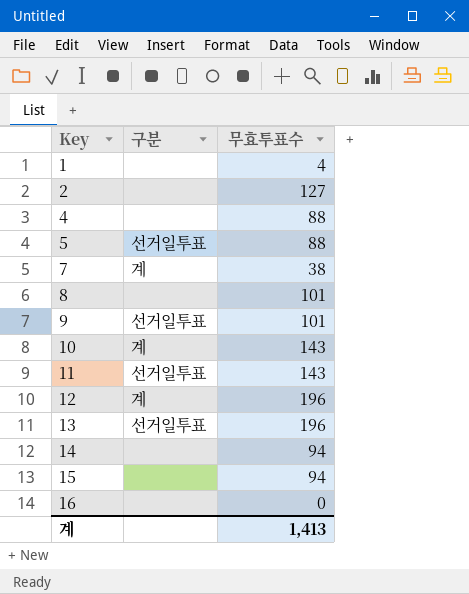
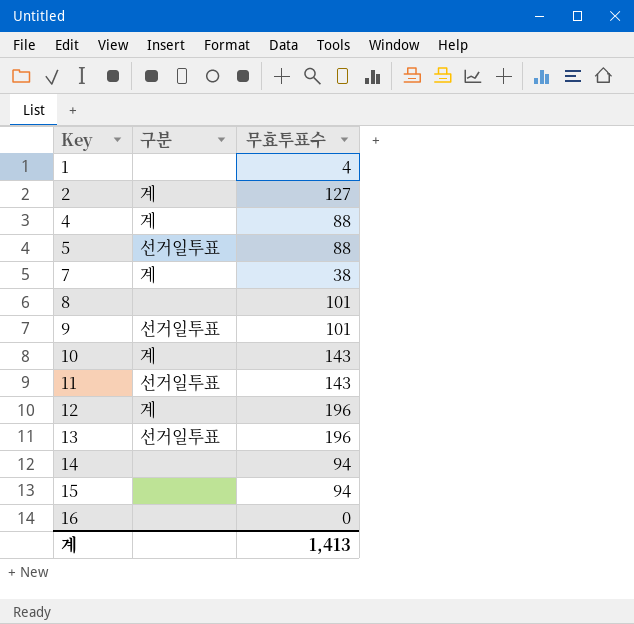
2 | 구분: none -> 계
4 | 구분: none -> 계

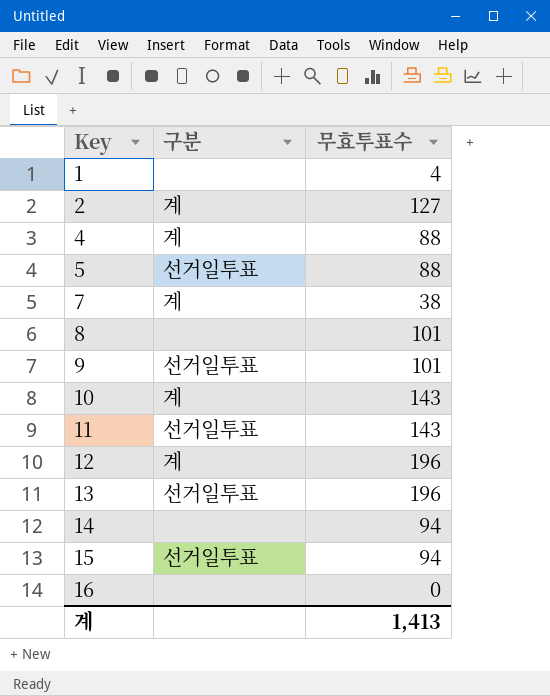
15 | 구분: none -> 선거일투표

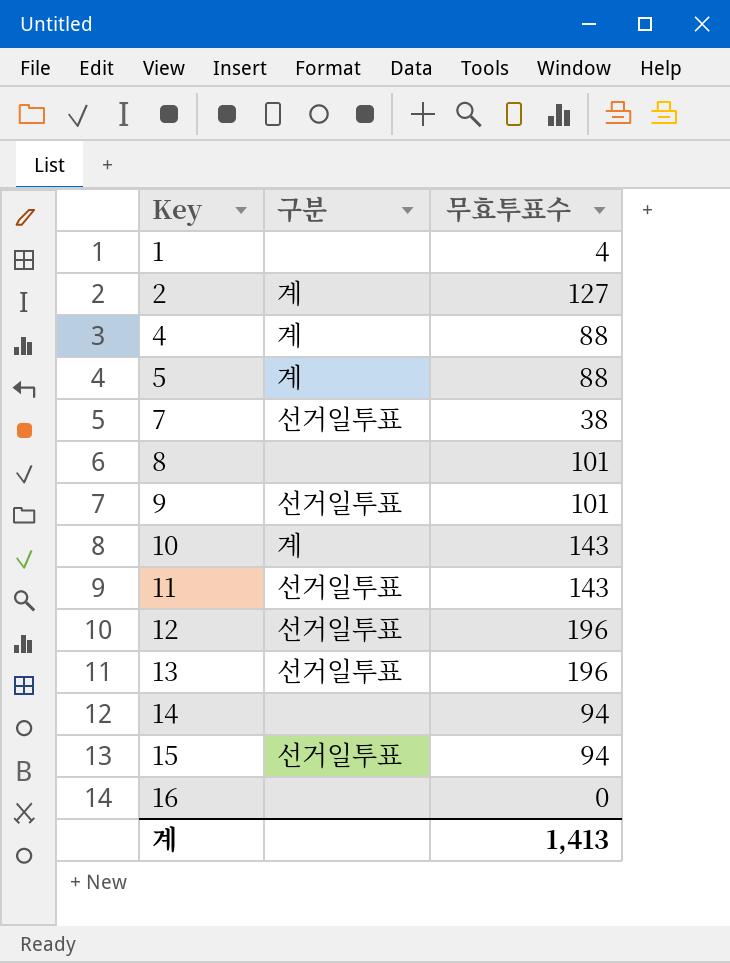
5 | 구분: 선거일투표 -> 계
7 | 구분: 계 -> 선거일투표
12 | 구분: 계 -> 선거일투표

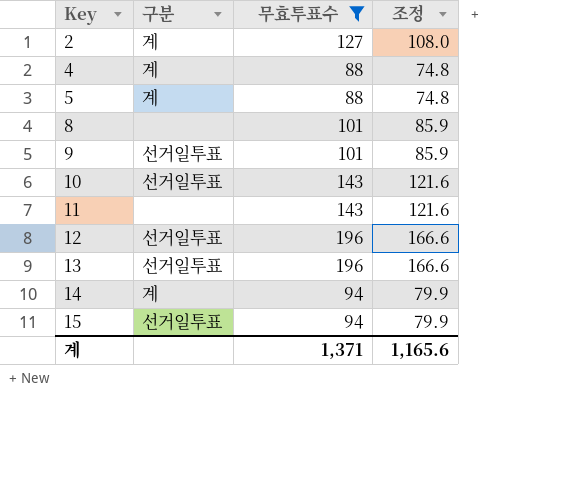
filter: none -> 무효투표수 >= 88
column 조정 | formula: none -> [무효투표수] * 0.85
10 | 구분: 계 -> 선거일투표
11 | 구분: 선거일투표 -> none
14 | 구분: none -> 계
계 | 무효투표수: 1,413 -> 1,371

